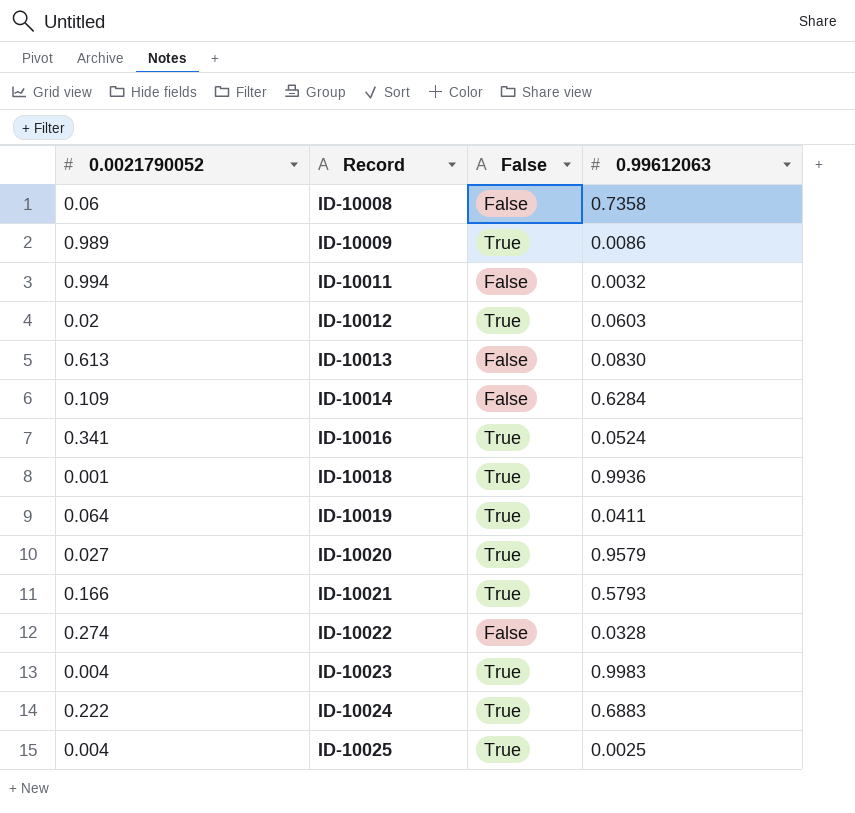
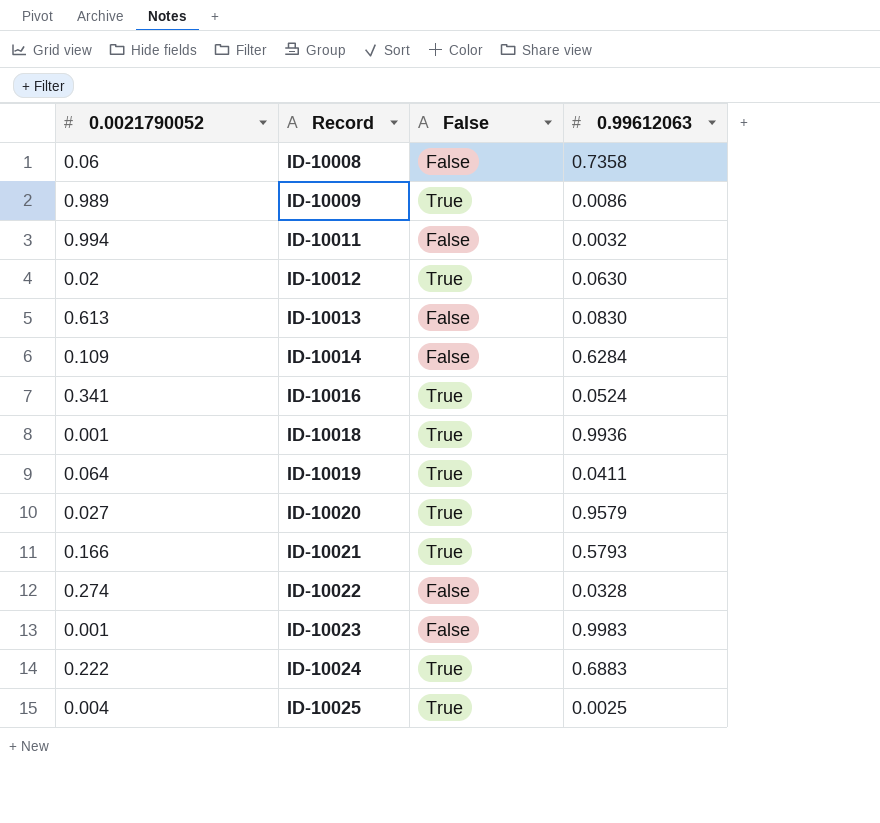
ID-10012 | 0.99612063: 0.0603 -> 0.0630
ID-10023 | 0.0021790052: 0.004 -> 0.001
ID-10023 | False: True -> False

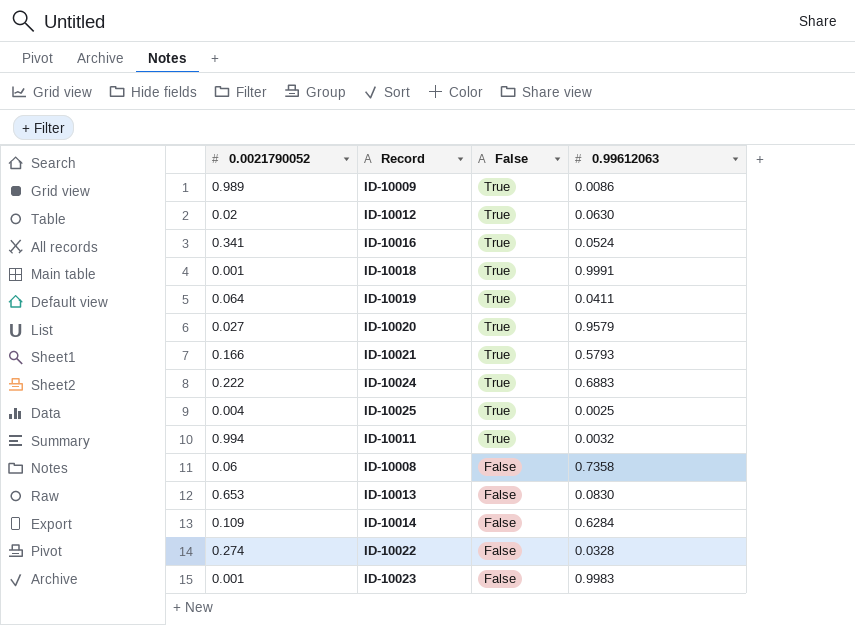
row order: Record ascending -> False descending
ID-10018 | 0.99612063: 0.9936 -> 0.9991
ID-10011 | False: False -> True
ID-10013 | 0.0021790052: 0.613 -> 0.653

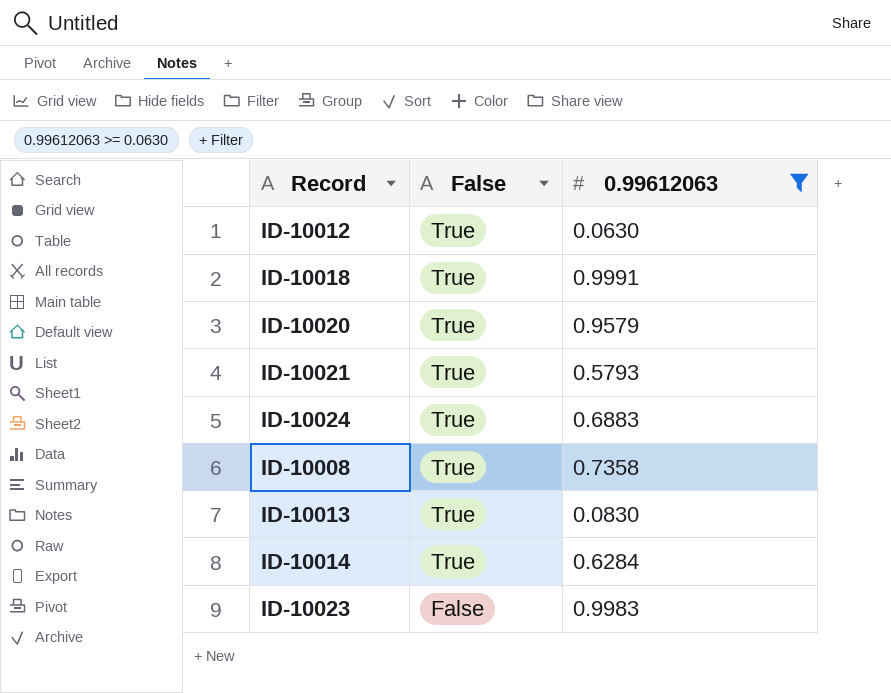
filter: none -> 0.99612063 >= 0.0630
column 0.0021790052 | position: 1 -> none
ID-10008 | False: False -> True
ID-10013 | False: False -> True
ID-10014 | False: False -> True

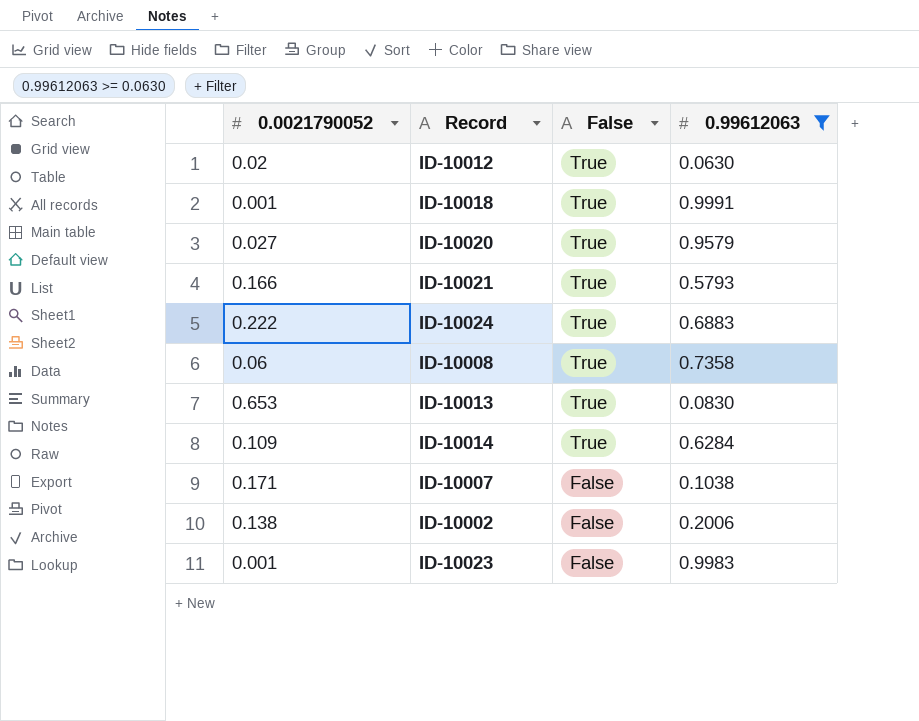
column 0.0021790052 | position: none -> 1
row ID-10007: none -> 0.171 | False | 0.1038
row ID-10002: none -> 0.138 | False | 0.2006

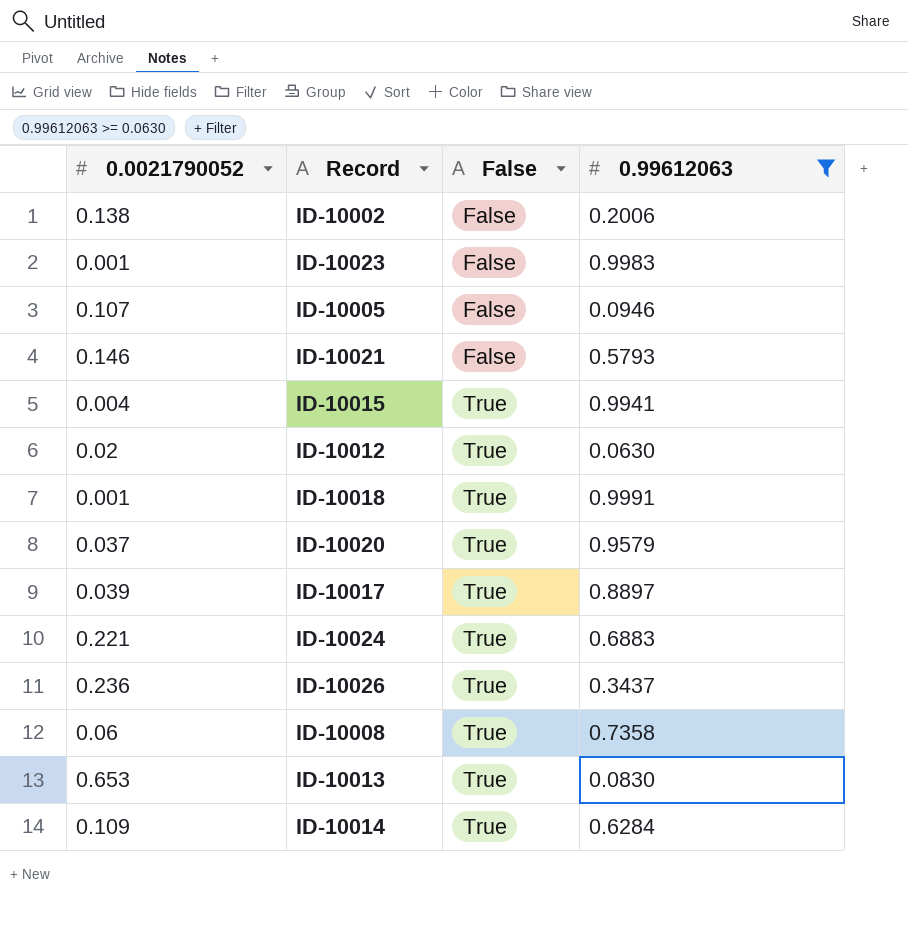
row order: False descending -> False ascending
row ID-10007: 0.171 | False | 0.1038 -> none
row ID-10005: none -> 0.107 | False | 0.0946
ID-10021 | 0.0021790052: 0.166 -> 0.146
ID-10021 | False: True -> False
row ID-10015: none -> 0.004 | True | 0.9941
ID-10020 | 0.0021790052: 0.027 -> 0.037
row ID-10017: none -> 0.039 | True | 0.8897
ID-10024 | 0.0021790052: 0.222 -> 0.221
row ID-10026: none -> 0.236 | True | 0.3437

